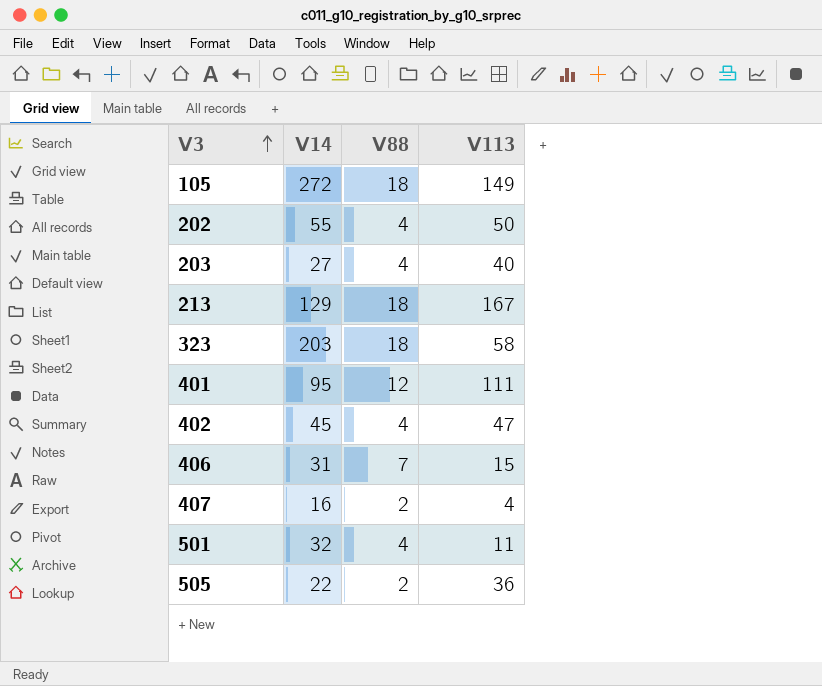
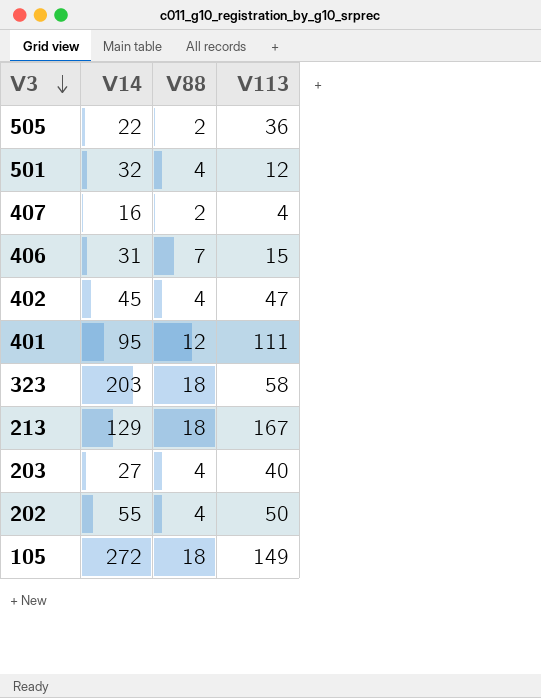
row order: V3 ascending -> V3 descending
501 | V113: 11 -> 12

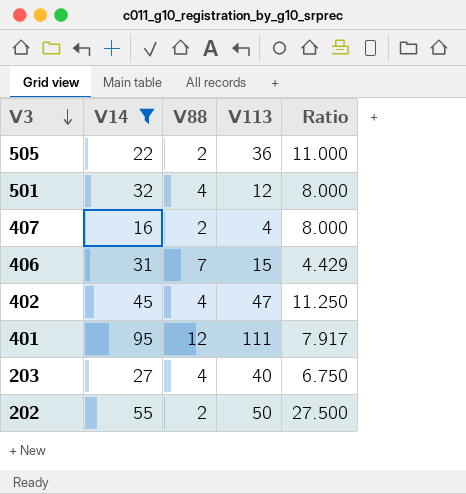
filter: none -> V14 <= 95
column Ratio | formula: none -> [V14] / [V88]
202 | V88: 4 -> 2

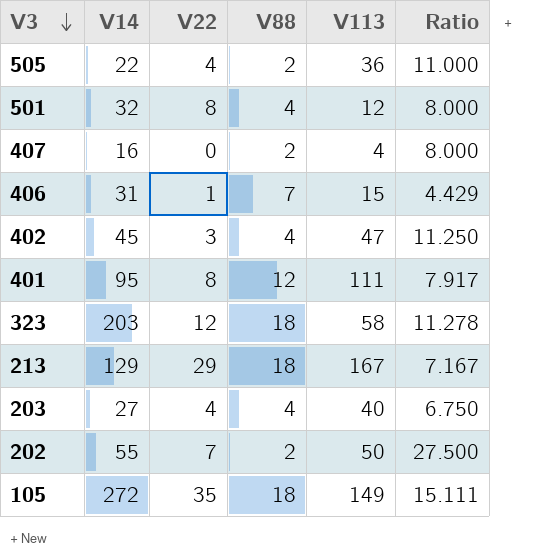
filter: V14 <= 95 -> none
column V22 | position: none -> 3

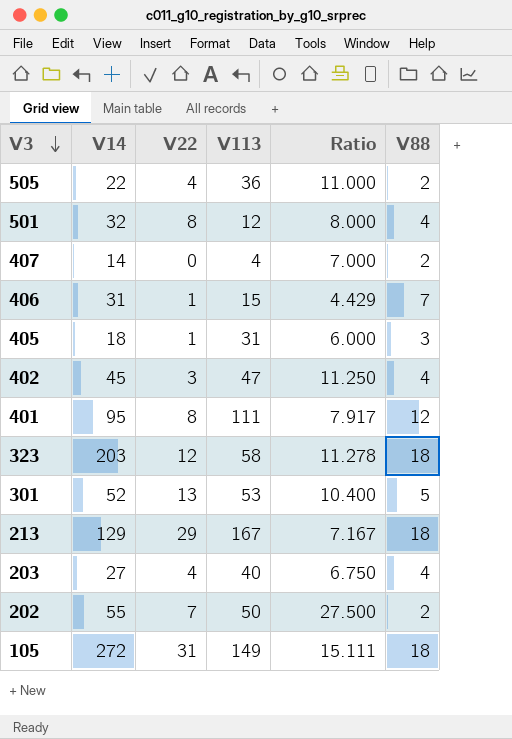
column V88 | position: 4 -> 6
407 | V14: 16 -> 14
407 | Ratio: 8.000 -> 7.000
row 405: none -> 18 | 1 | 31 | 6.000 | 3
row 301: none -> 52 | 13 | 53 | 10.400 | 5
105 | V22: 35 -> 31

